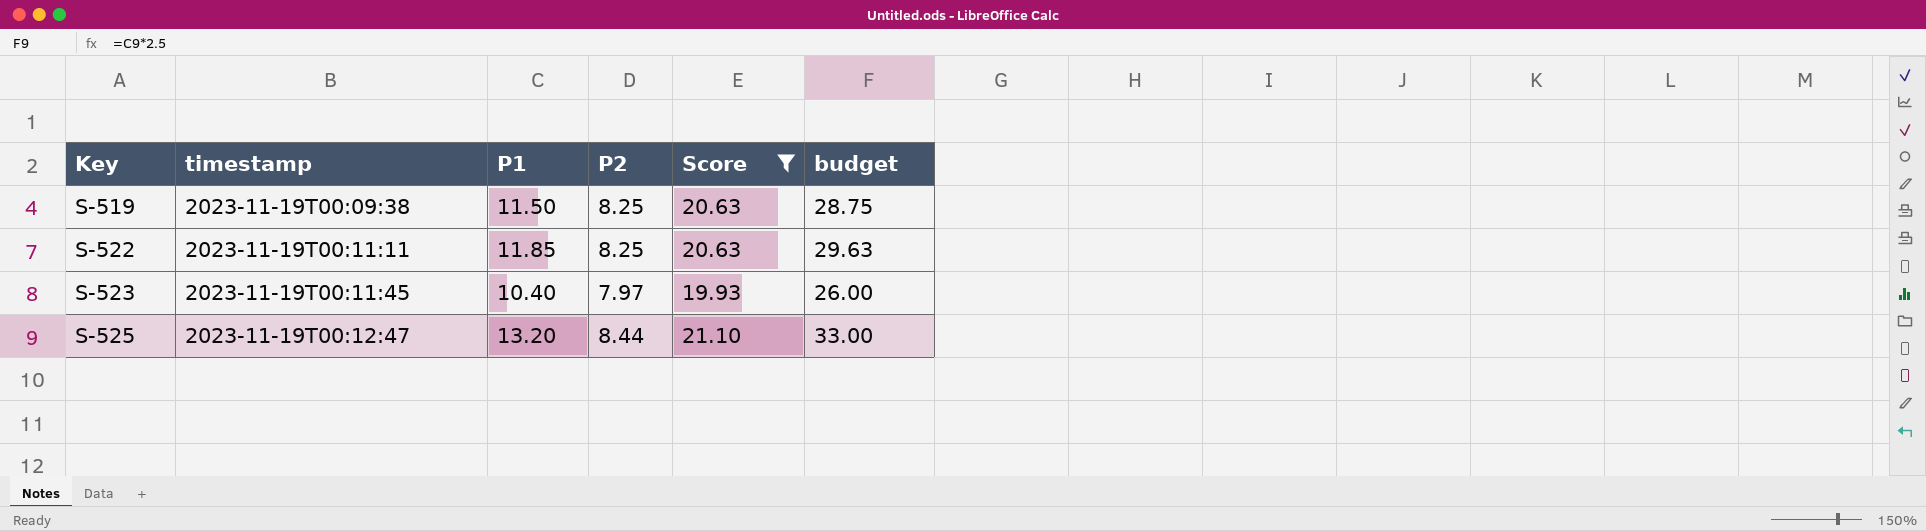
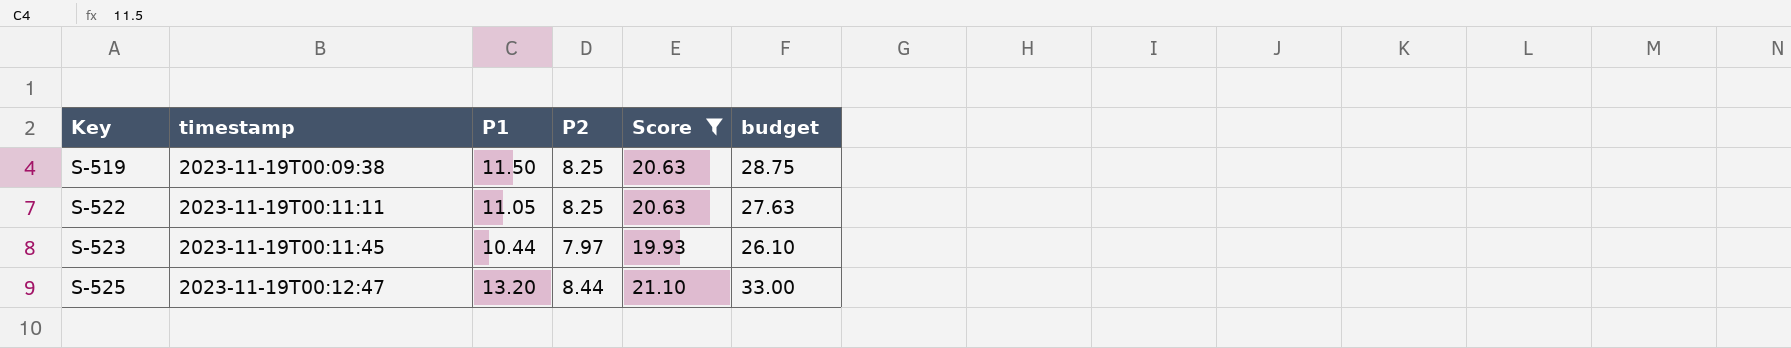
S-522 | P1: 11.85 -> 11.05
S-522 | budget: 29.63 -> 27.63
S-523 | P1: 10.40 -> 10.44
S-523 | budget: 26.00 -> 26.10

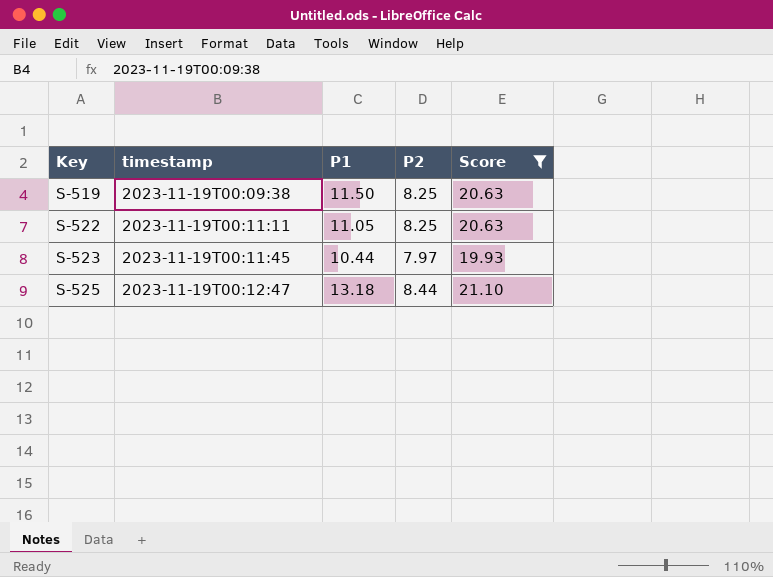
column budget | formula: [P1] * 2.5 -> none
S-525 | P1: 13.20 -> 13.18

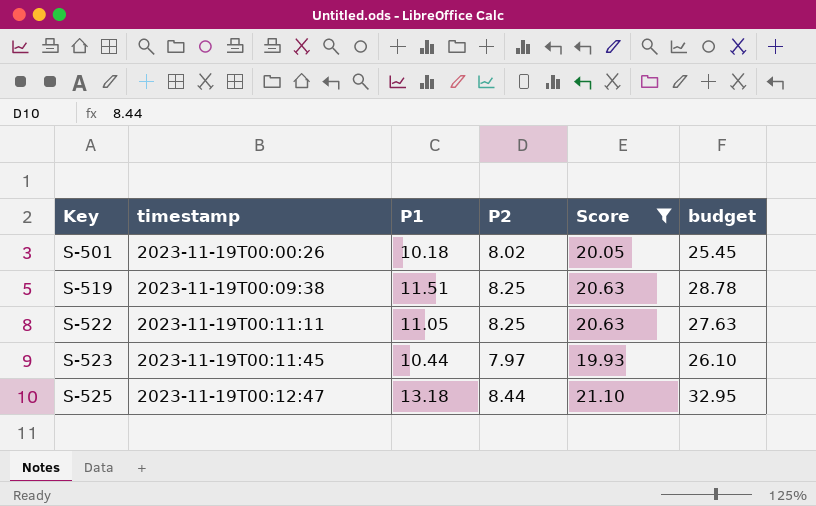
column budget | formula: none -> [P1] * 2.5
row S-501: none -> 2023-11-19T00:00:26 | 10.18 | 8.02 | 20.05 | 25.45
S-519 | P1: 11.50 -> 11.51

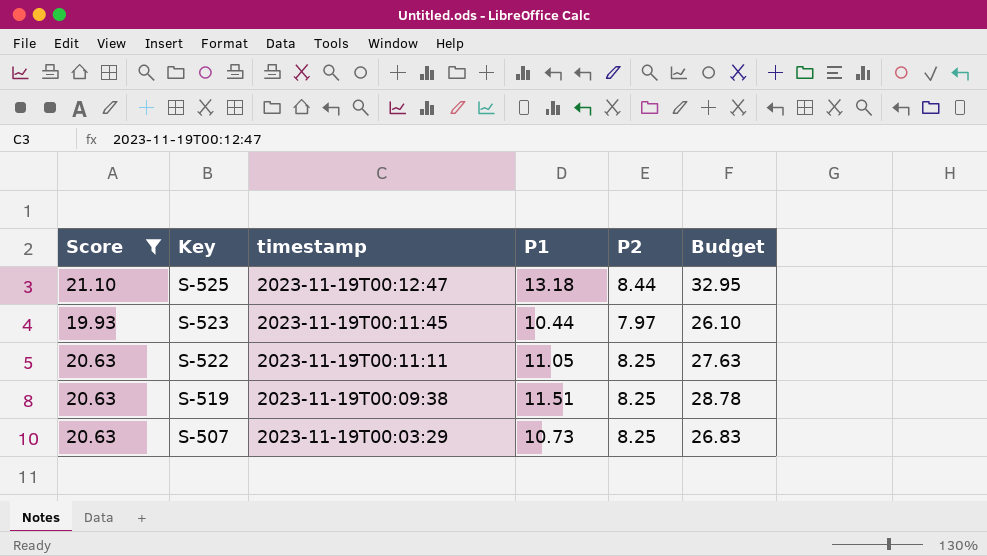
row order: Key ascending -> Key descending
column Score | position: 5 -> 1
column name: budget -> Budget
row S-501: 2023-11-19T00:00:26 | 10.18 | 8.02 | 20.05 | 25.45 -> none
row S-507: none -> 20.63 | 2023-11-19T00:03:29 | 10.73 | 8.25 | 26.83

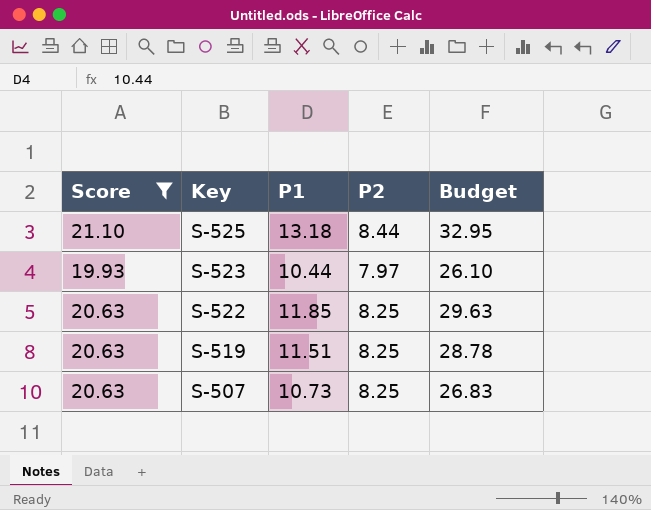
column timestamp | position: 3 -> none
S-522 | P1: 11.05 -> 11.85
S-522 | Budget: 27.63 -> 29.63

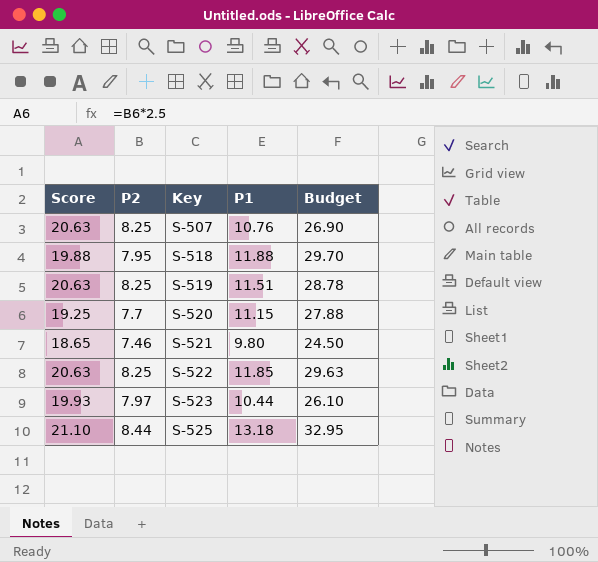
filter: Score >= 19.93 -> none
row order: Key descending -> Key ascending
column P2 | position: 4 -> 2
S-507 | P1: 10.73 -> 10.76
S-507 | Budget: 26.83 -> 26.90

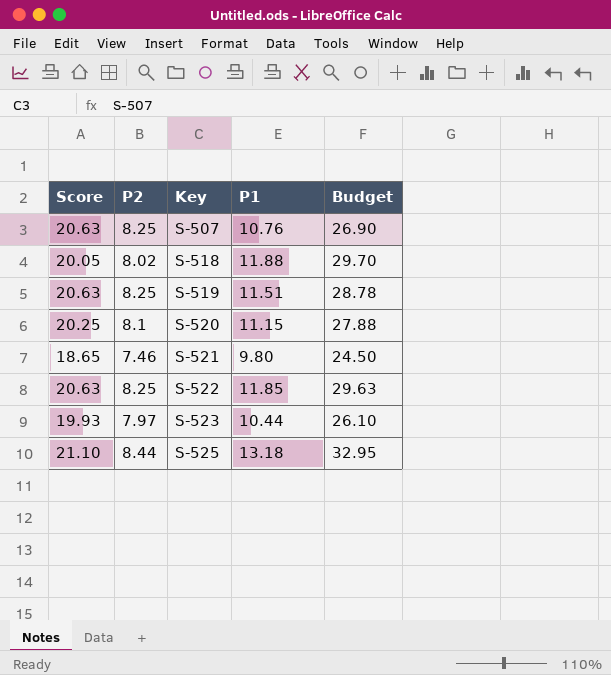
S-518 | Score: 19.88 -> 20.05
S-518 | P2: 7.95 -> 8.02
S-520 | Score: 19.25 -> 20.25
S-520 | P2: 7.7 -> 8.1

